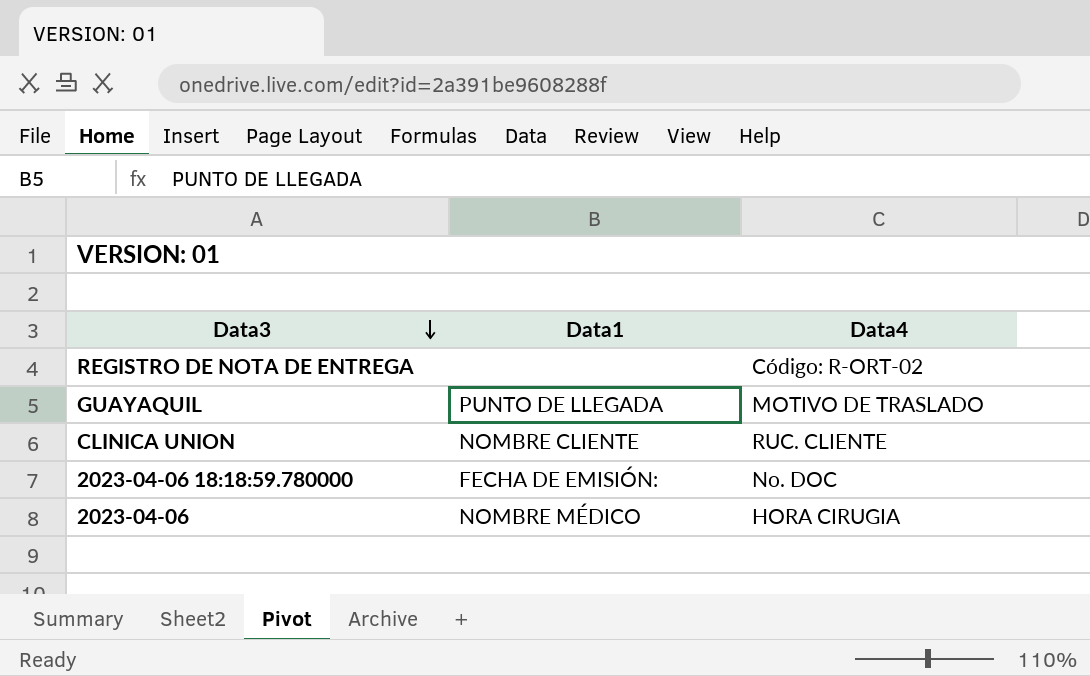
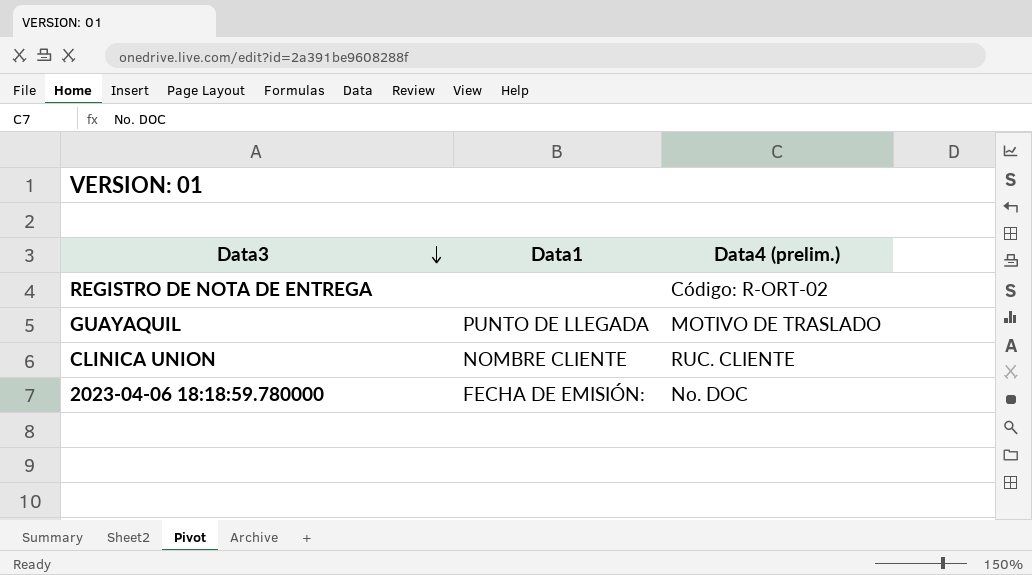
column name: Data4 -> Data4 (prelim.)
row 2023-04-06: NOMBRE MÉDICO | HORA CIRUGIA -> none

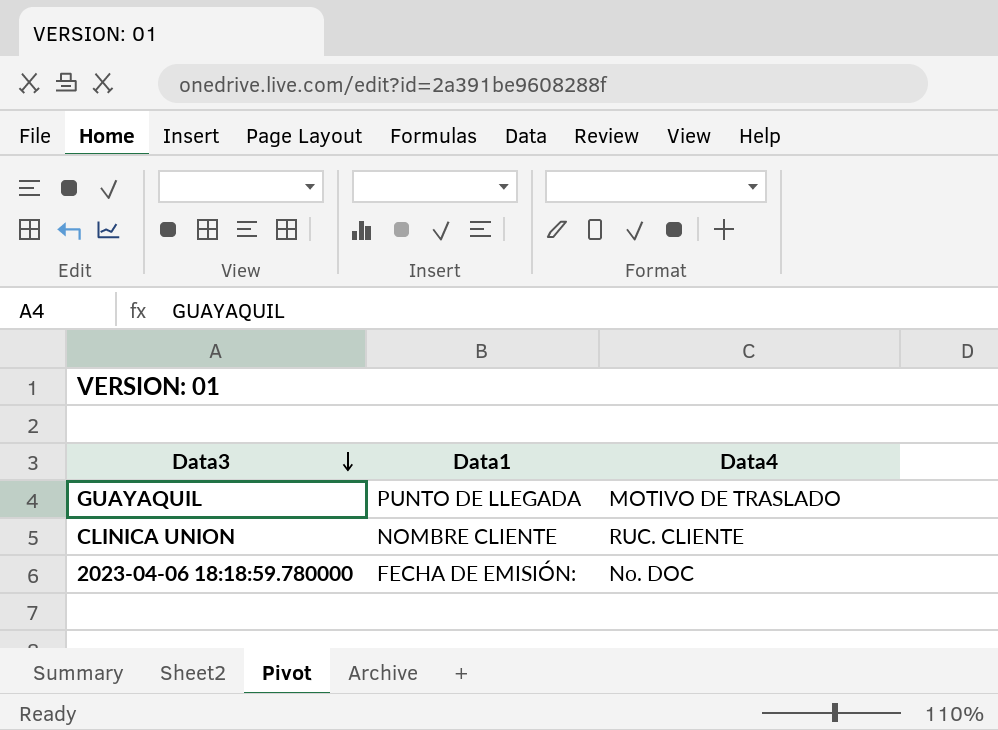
column name: Data4 (prelim.) -> Data4
row REGISTRO DE NOTA DE ENTREGA: none | Código: R-ORT-02 -> none

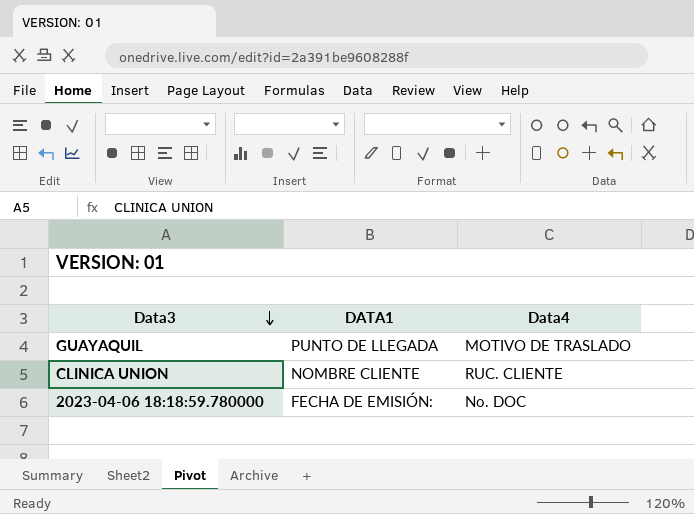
column name: Data1 -> DATA1

